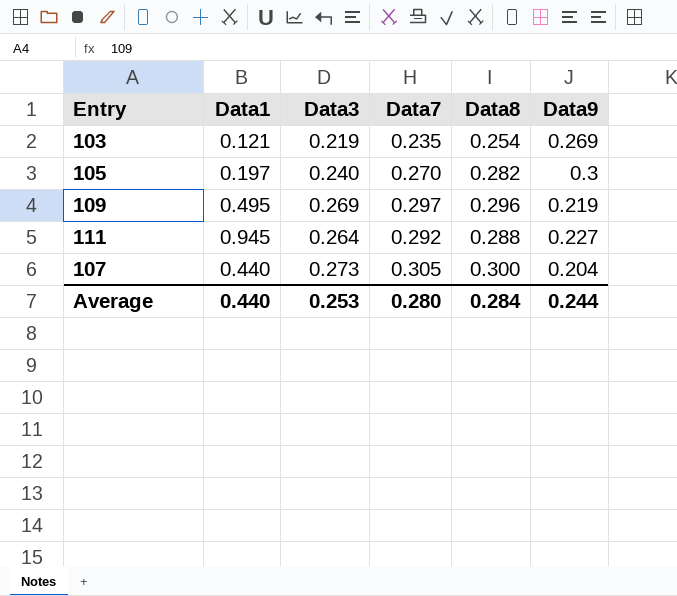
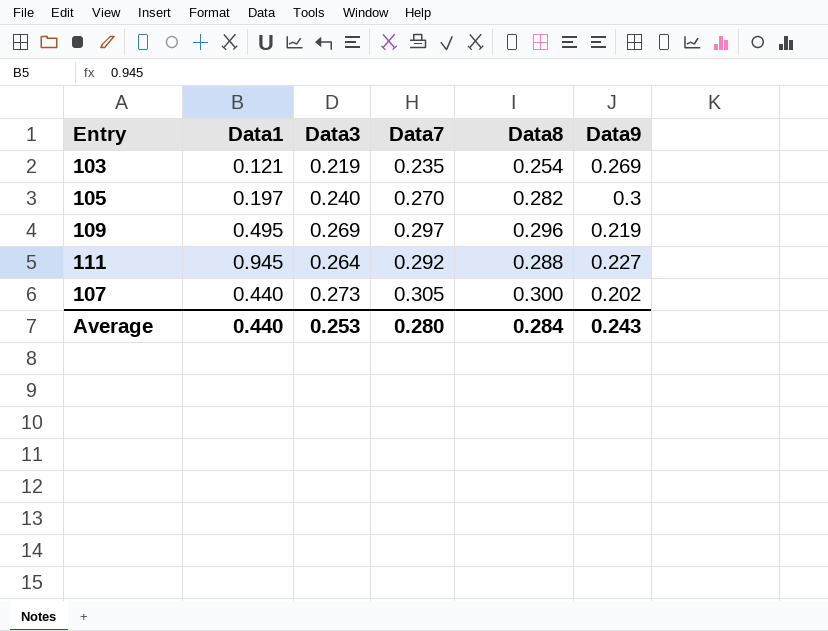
107 | Data9: 0.204 -> 0.202
Average | Data9: 0.244 -> 0.243

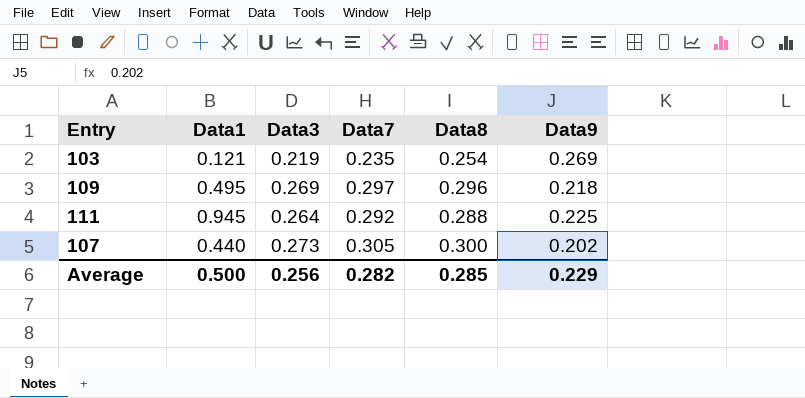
row 105: 0.197 | 0.240 | 0.270 | 0.282 | 0.3 -> none
109 | Data9: 0.219 -> 0.218
111 | Data9: 0.227 -> 0.225
Average | Data1: 0.440 -> 0.500
Average | Data3: 0.253 -> 0.256
Average | Data7: 0.280 -> 0.282
Average | Data8: 0.284 -> 0.285
Average | Data9: 0.243 -> 0.229

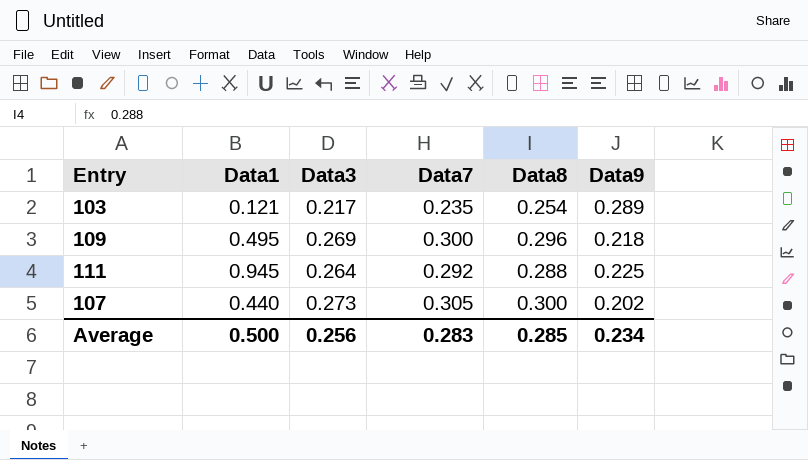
103 | Data3: 0.219 -> 0.217
103 | Data9: 0.269 -> 0.289
109 | Data7: 0.297 -> 0.300
Average | Data7: 0.282 -> 0.283
Average | Data9: 0.229 -> 0.234

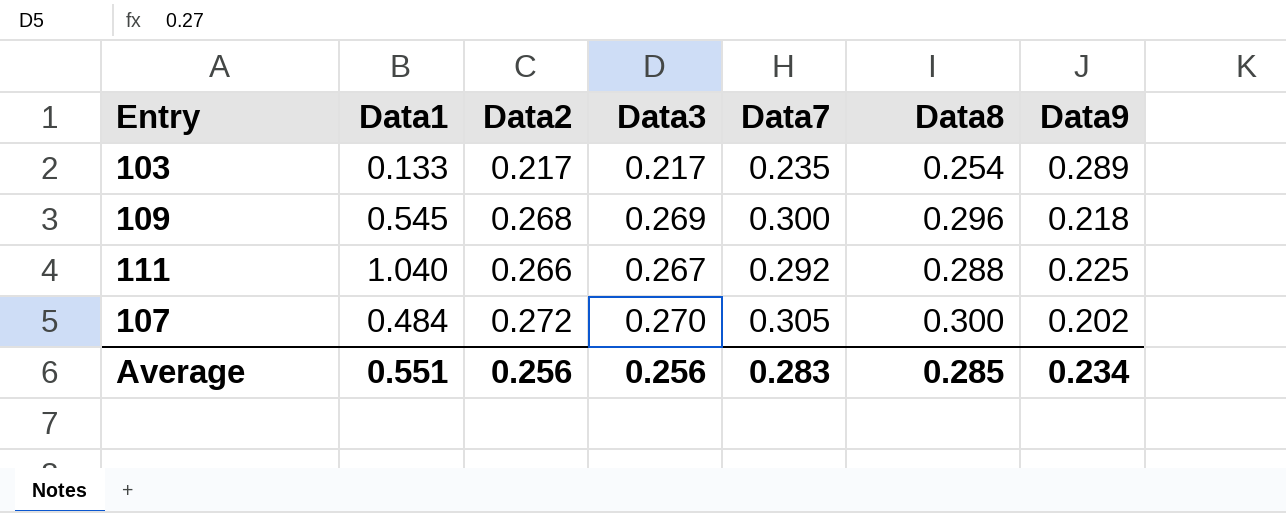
column Data2 | position: none -> 3
103 | Data1: 0.121 -> 0.133
109 | Data1: 0.495 -> 0.545
111 | Data1: 0.945 -> 1.040
111 | Data3: 0.264 -> 0.267
107 | Data1: 0.440 -> 0.484
107 | Data3: 0.273 -> 0.270
Average | Data1: 0.500 -> 0.551

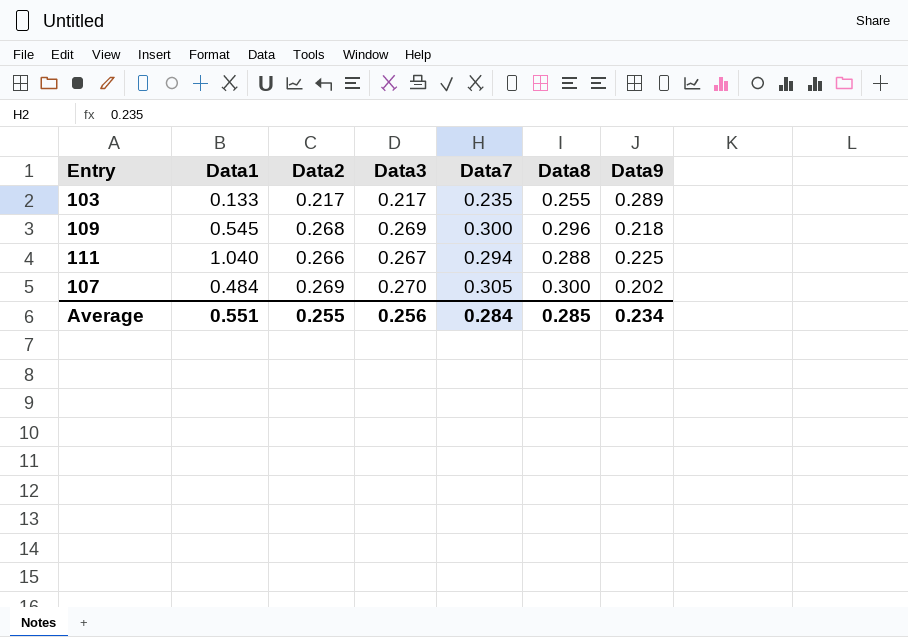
103 | Data8: 0.254 -> 0.255
111 | Data7: 0.292 -> 0.294
107 | Data2: 0.272 -> 0.269
Average | Data2: 0.256 -> 0.255
Average | Data7: 0.283 -> 0.284

